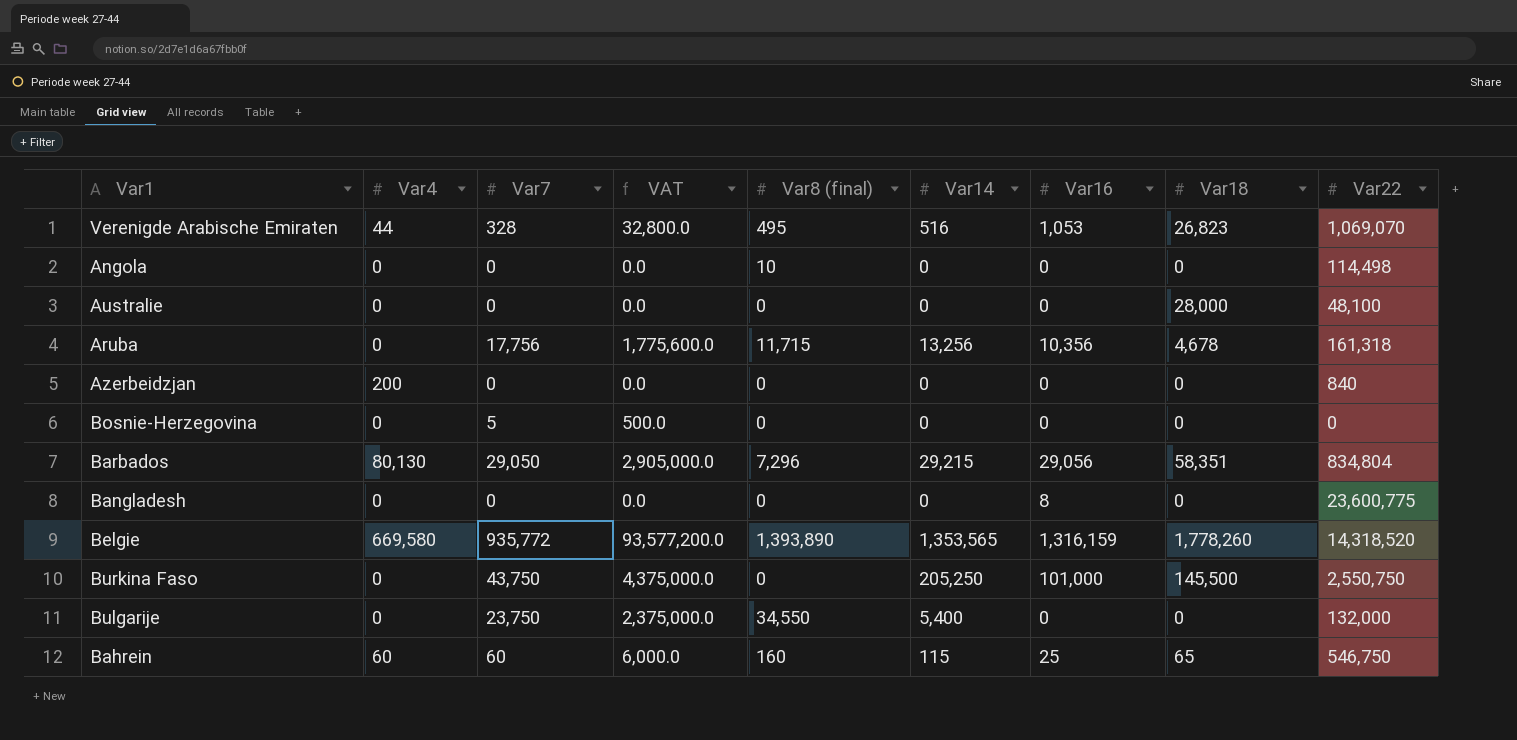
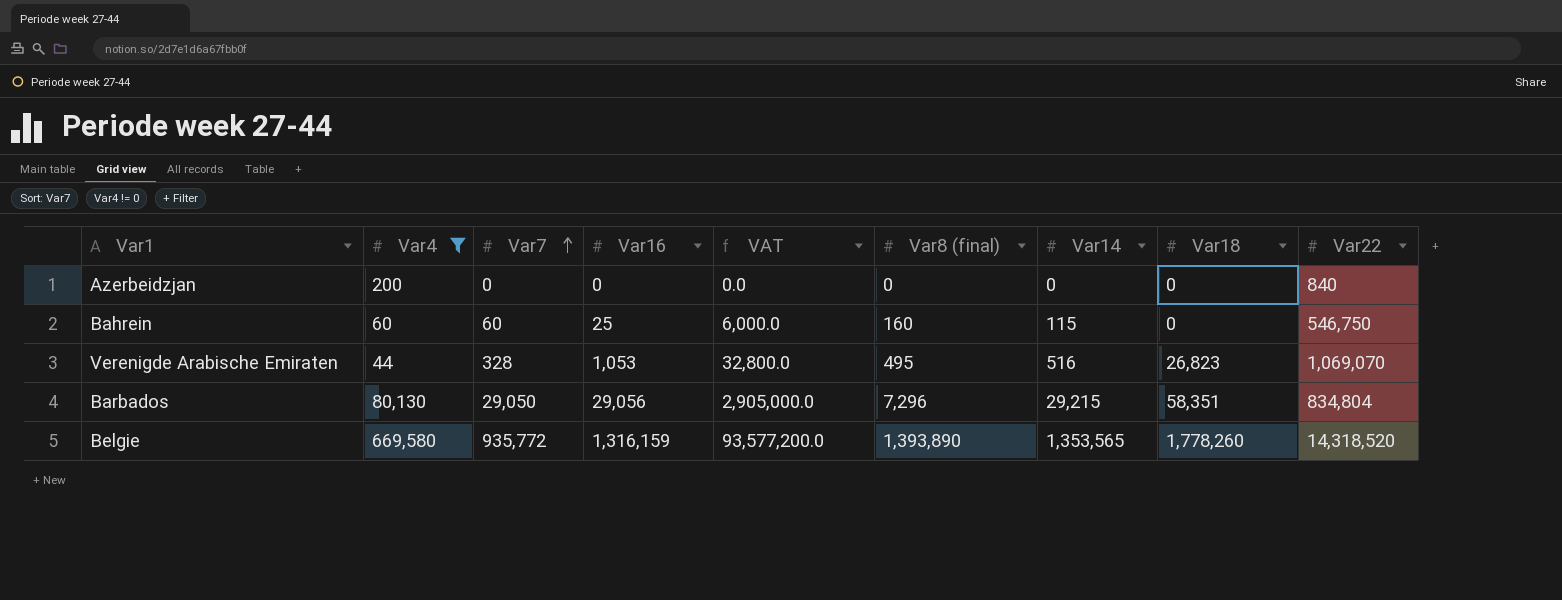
filter: none -> Var4 != 0
row order: none -> Var7 ascending
column Var16 | position: 7 -> 4
Bahrein | Var18: 65 -> 0

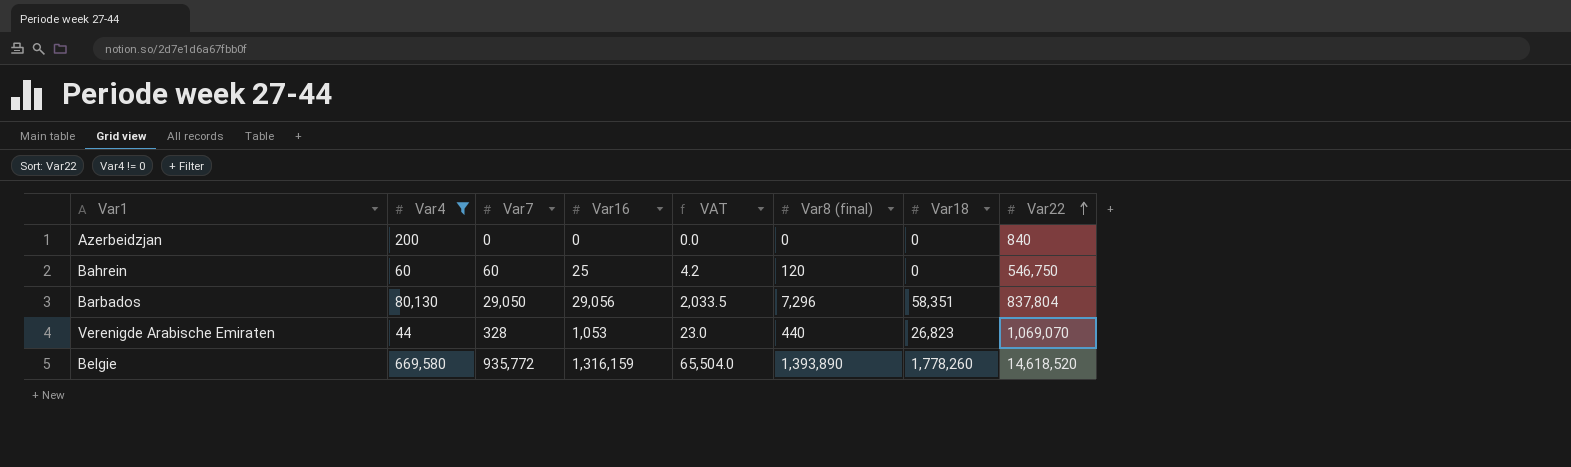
row order: Var7 ascending -> Var22 ascending
column Var14 | position: 7 -> none
column VAT | formula: [Var7] * 100 -> [Var7] * 0.07
Bahrein | Var8 (final): 160 -> 120
Barbados | Var22: 834,804 -> 837,804
Verenigde Arabische Emiraten | Var8 (final): 495 -> 440
Belgie | Var22: 14,318,520 -> 14,618,520

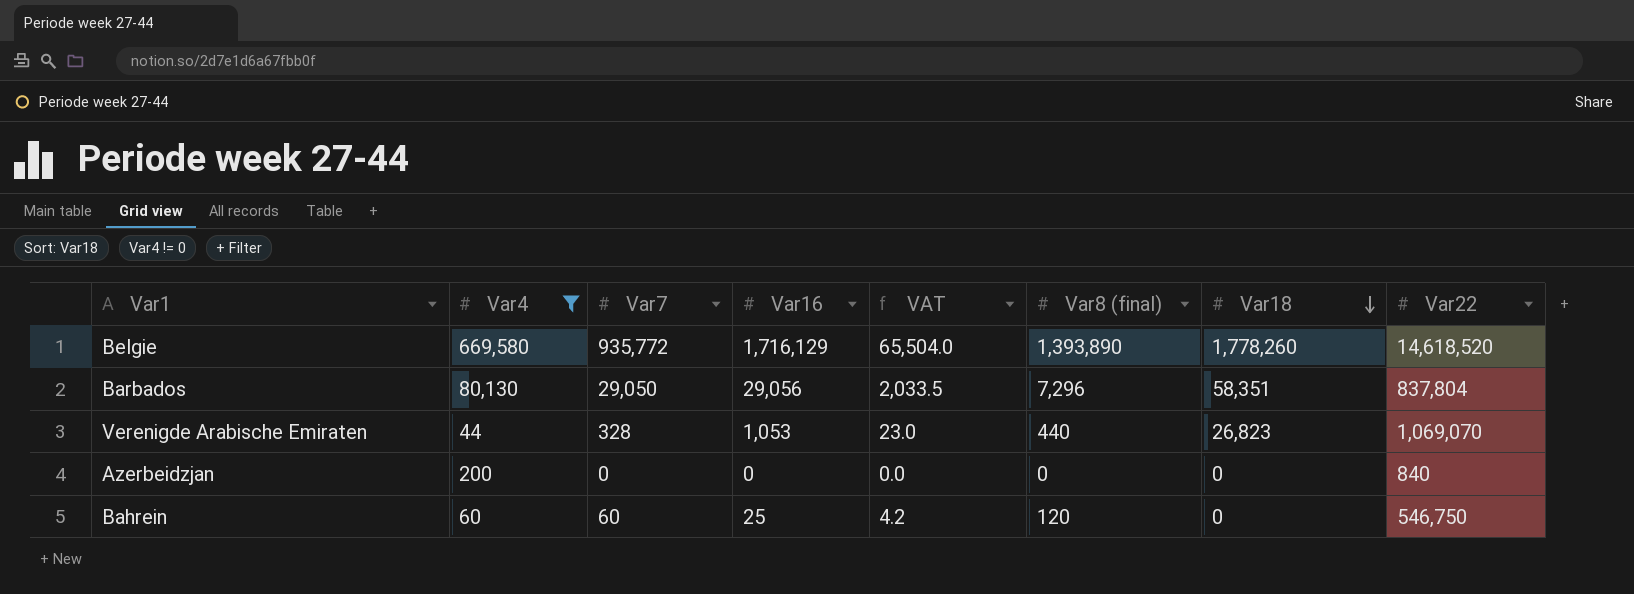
row order: Var22 ascending -> Var18 descending
Belgie | Var16: 1,316,159 -> 1,716,129

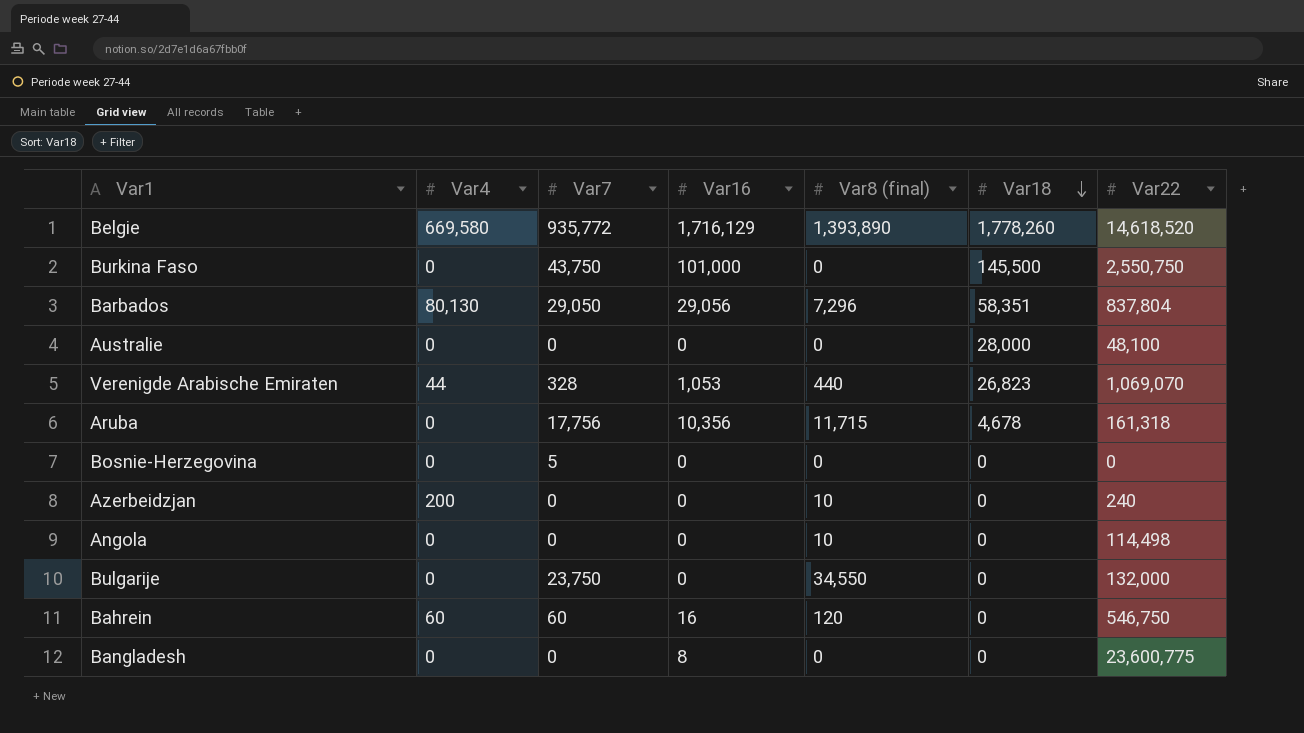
filter: Var4 != 0 -> none
column VAT | formula: [Var7] * 0.07 -> none
Azerbeidzjan | Var8 (final): 0 -> 10
Azerbeidzjan | Var22: 840 -> 240
Bahrein | Var16: 25 -> 16

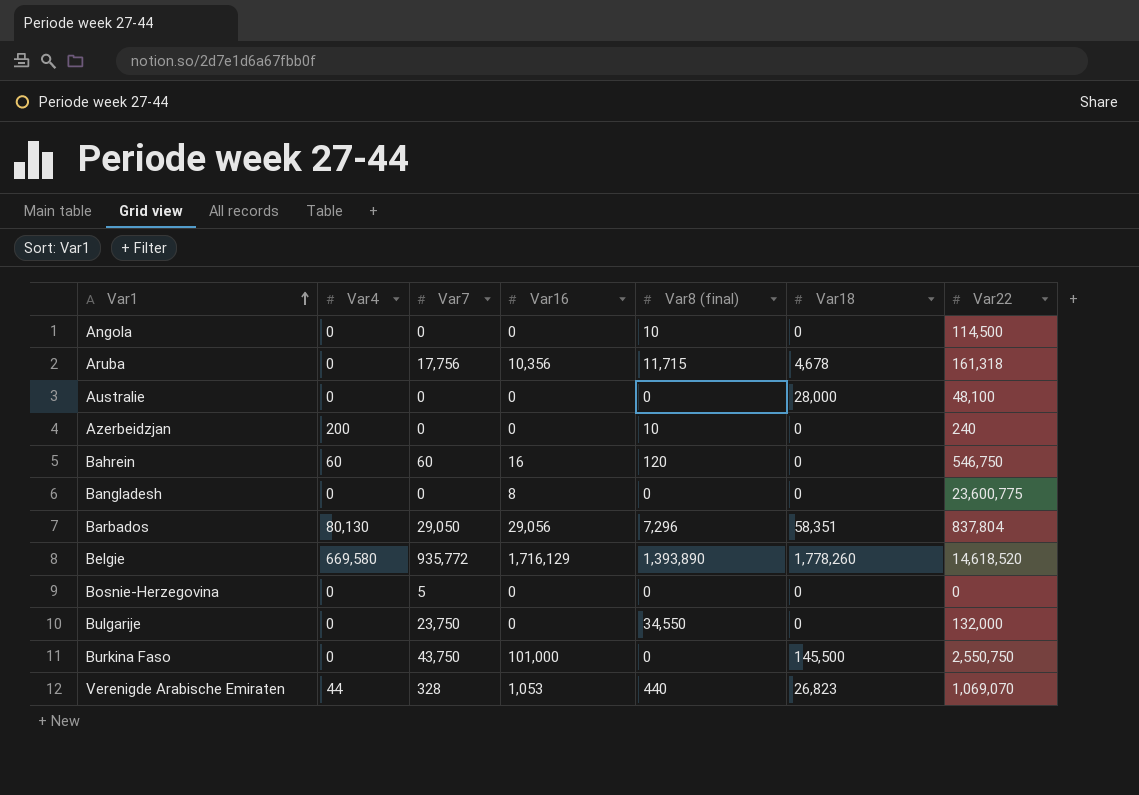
row order: Var18 descending -> Var1 ascending
Angola | Var22: 114,498 -> 114,500

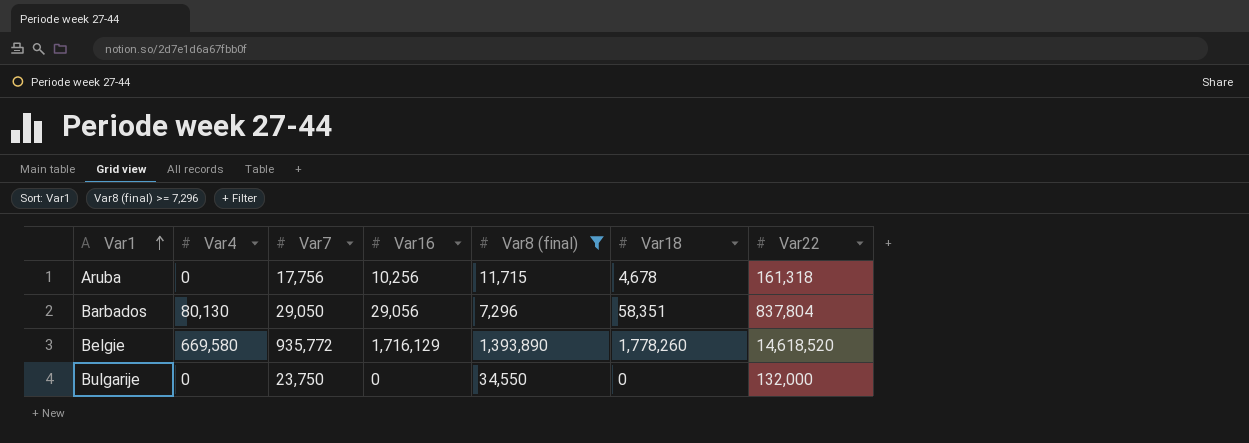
filter: none -> Var8 (final) >= 7,296
Aruba | Var16: 10,356 -> 10,256

